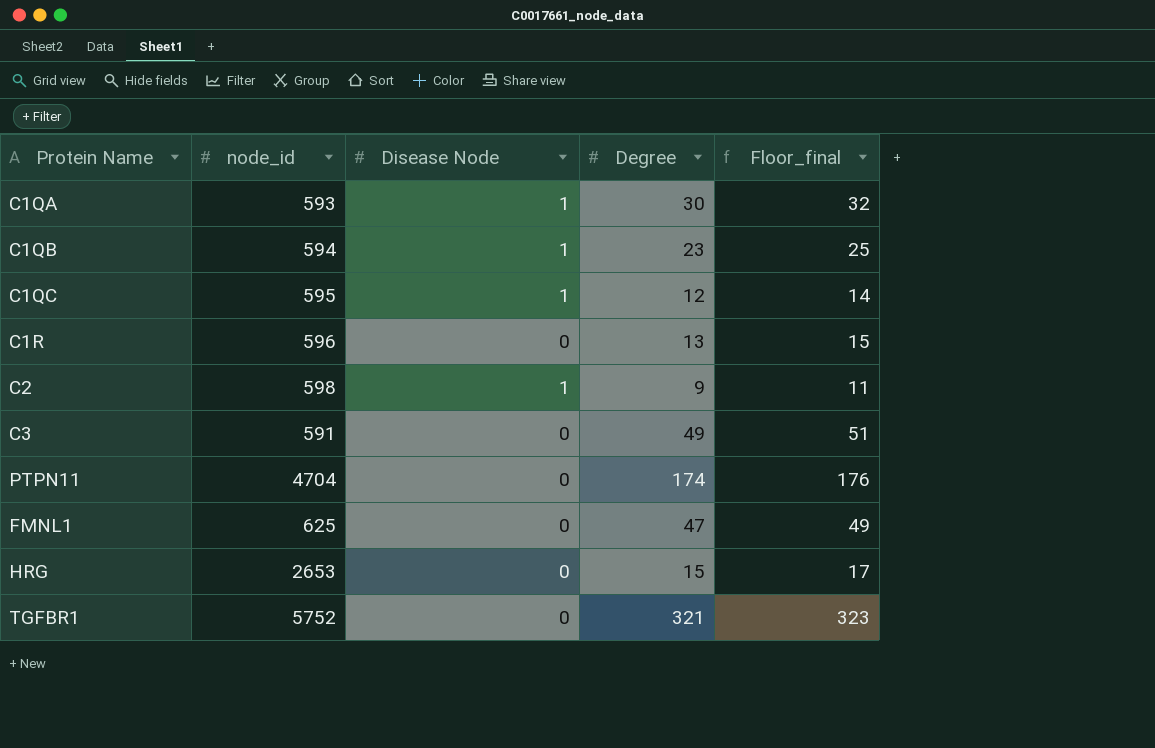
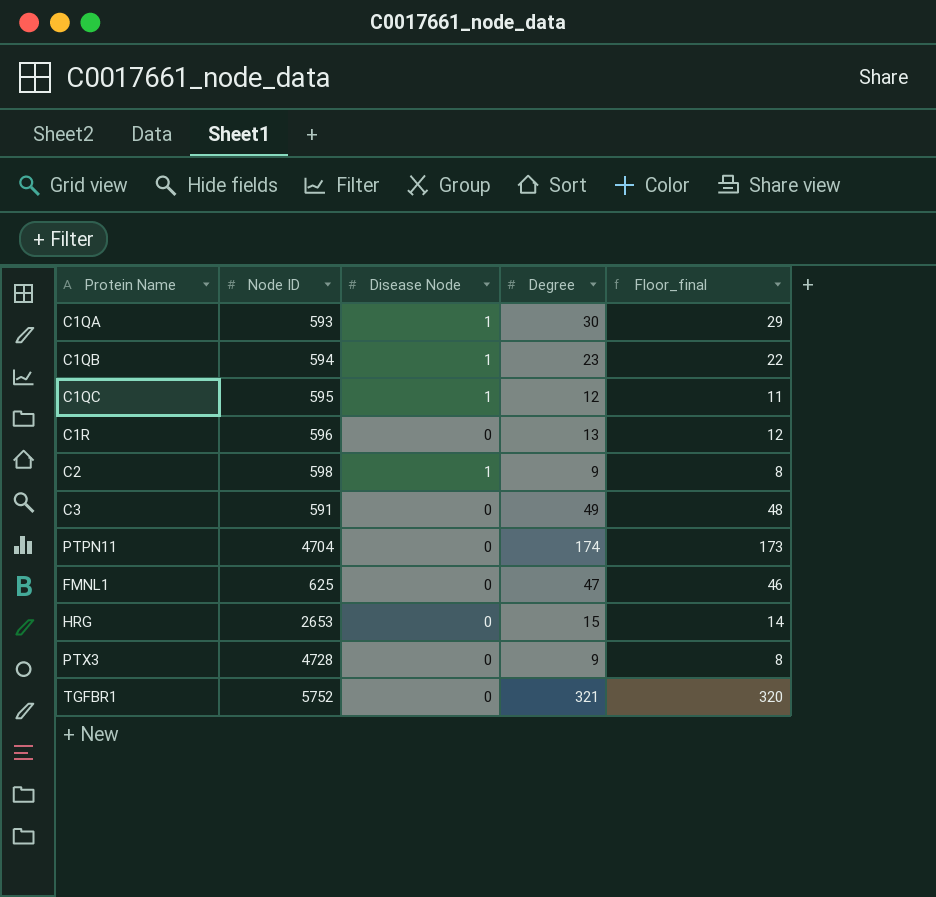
column name: node_id -> Node ID
column Floor_final | formula: [Degree] + 2 -> [Degree] - 1
row PTX3: none -> 4728 | 0 | 9 | 8

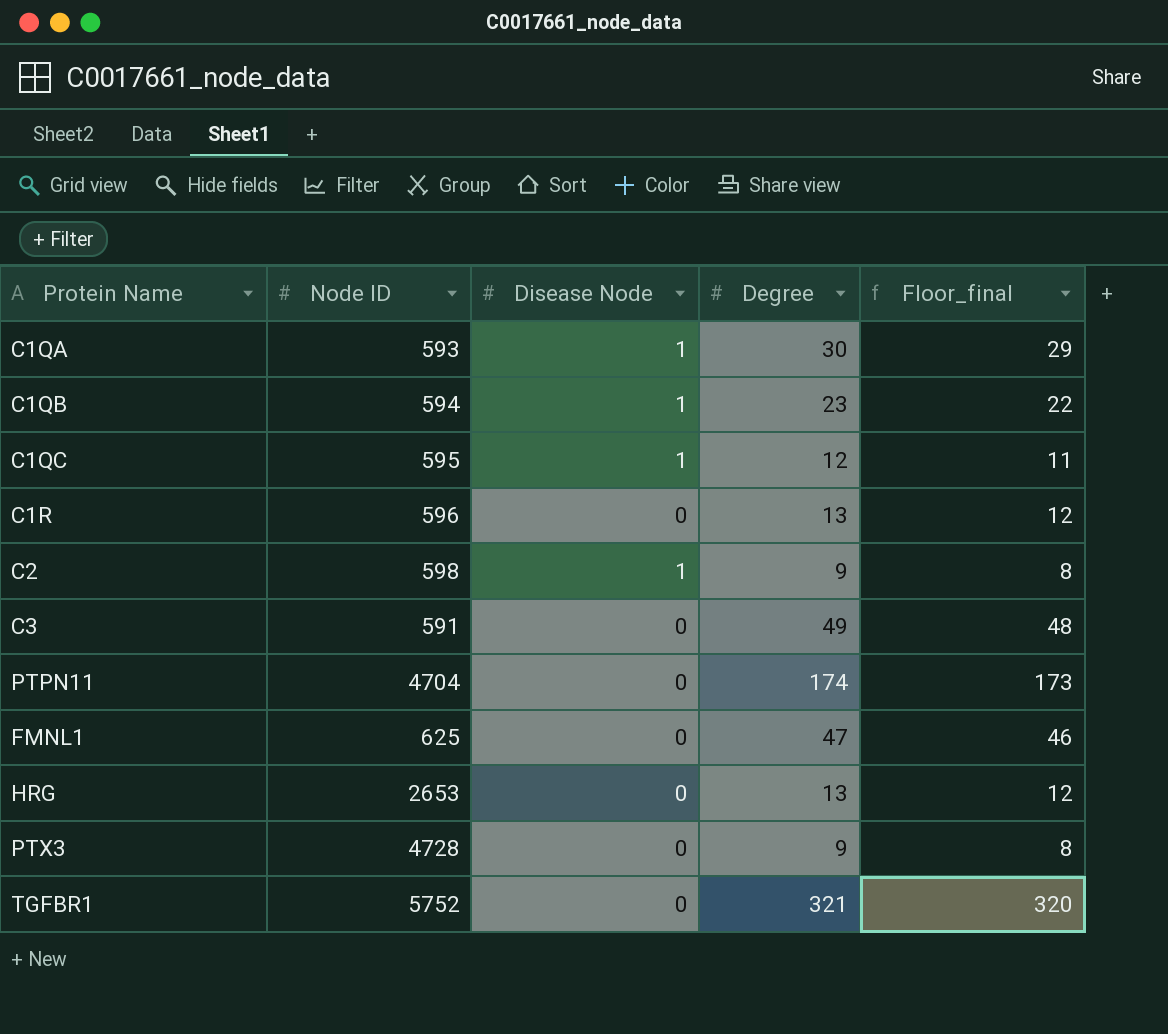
HRG | Degree: 15 -> 13
HRG | Floor_final: 14 -> 12

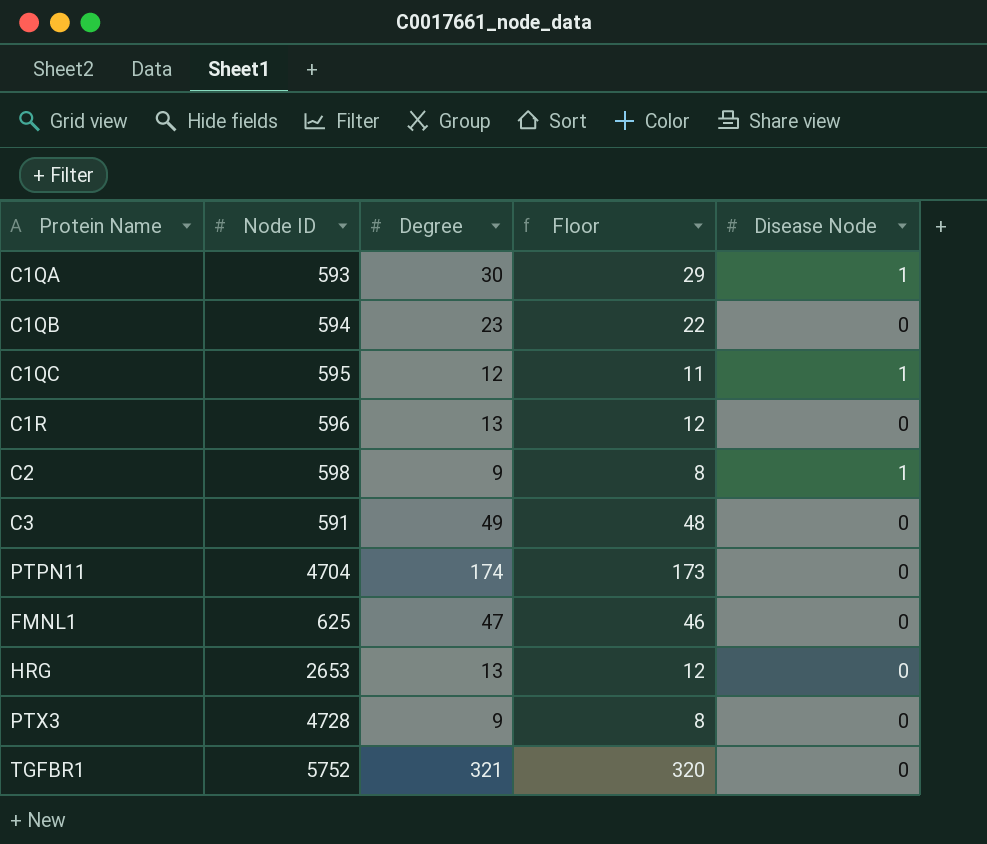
column name: Floor_final -> Floor
column Disease Node | position: 3 -> 5
C1QB | Disease Node: 1 -> 0

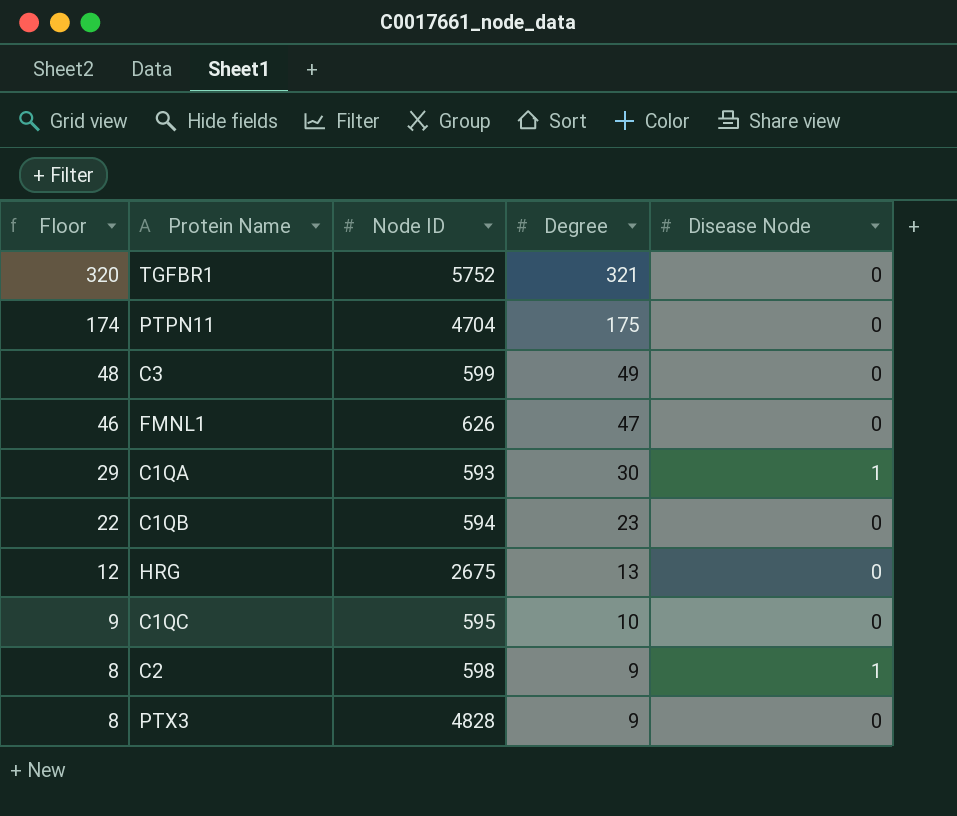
row order: none -> Floor descending
column Floor | position: 4 -> 1
row C1R: 596 | 13 | 12 | 0 -> none
PTPN11 | Floor: 173 -> 174
PTPN11 | Degree: 174 -> 175
C3 | Node ID: 591 -> 599
FMNL1 | Node ID: 625 -> 626
HRG | Node ID: 2653 -> 2675
C1QC | Floor: 11 -> 9
C1QC | Degree: 12 -> 10
C1QC | Disease Node: 1 -> 0
PTX3 | Node ID: 4728 -> 4828

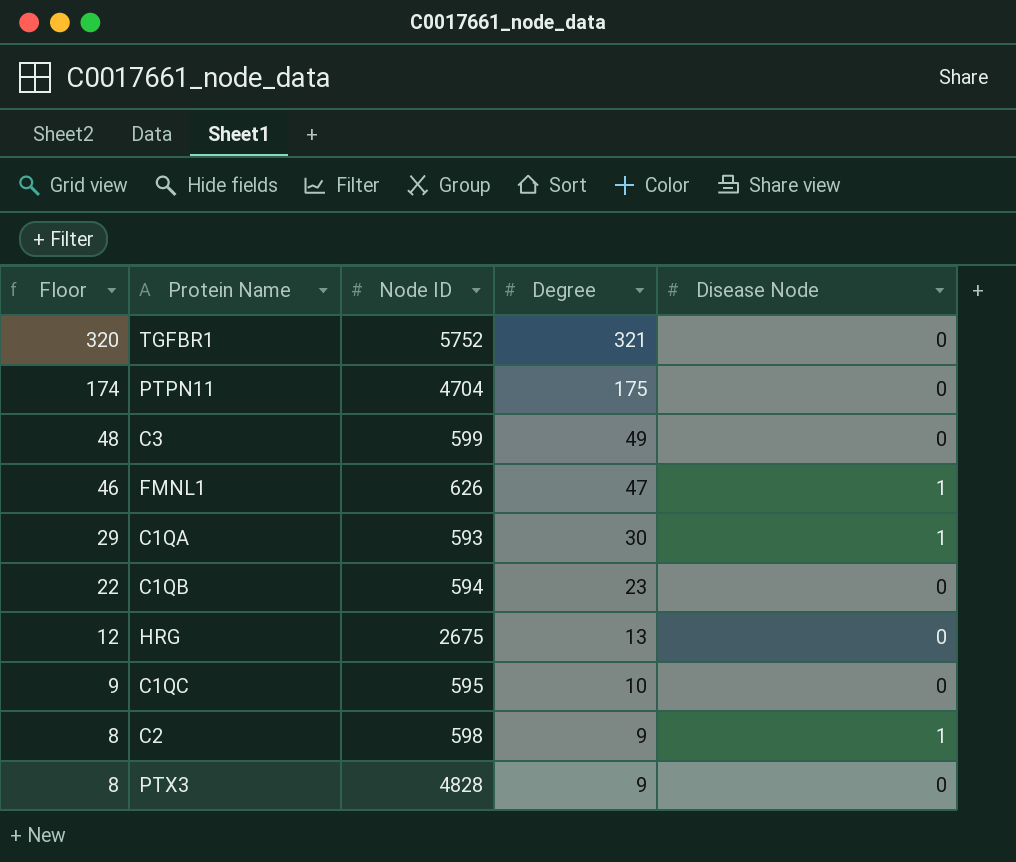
FMNL1 | Disease Node: 0 -> 1

